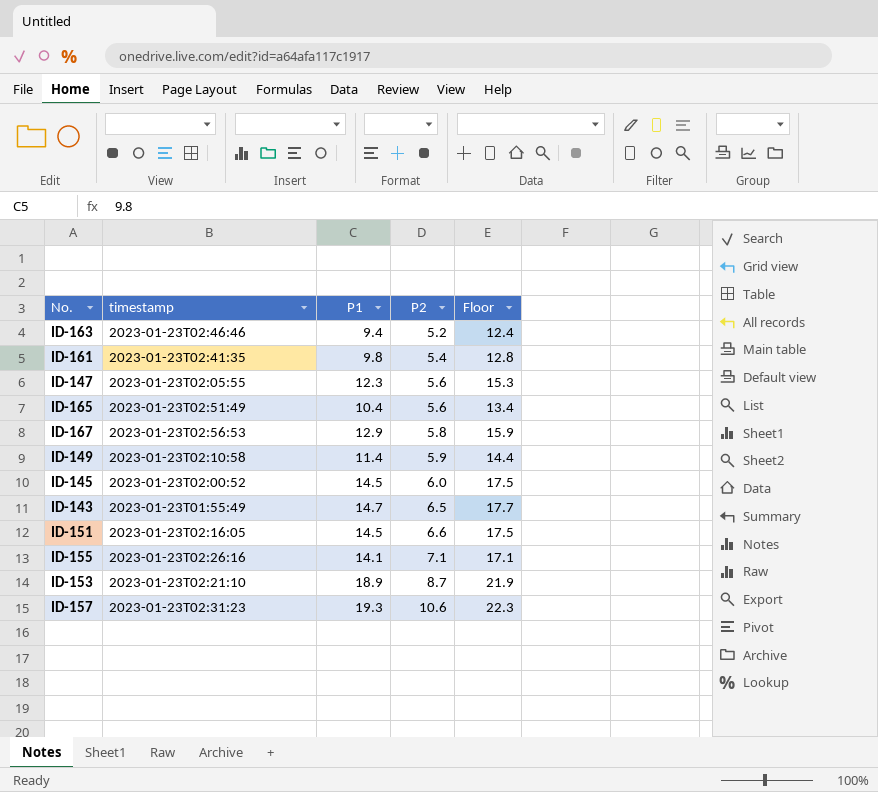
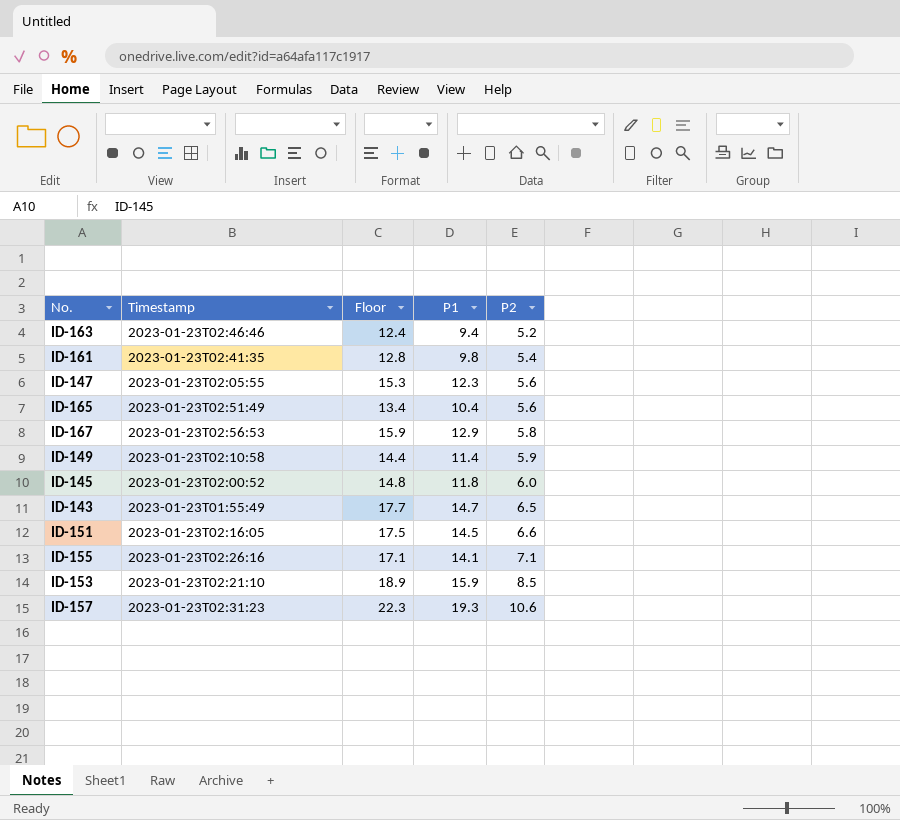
column name: timestamp -> Timestamp
column Floor | position: 5 -> 3
ID-145 | Floor: 17.5 -> 14.8
ID-145 | P1: 14.5 -> 11.8
ID-153 | Floor: 21.9 -> 18.9
ID-153 | P1: 18.9 -> 15.9
ID-153 | P2: 8.7 -> 8.5

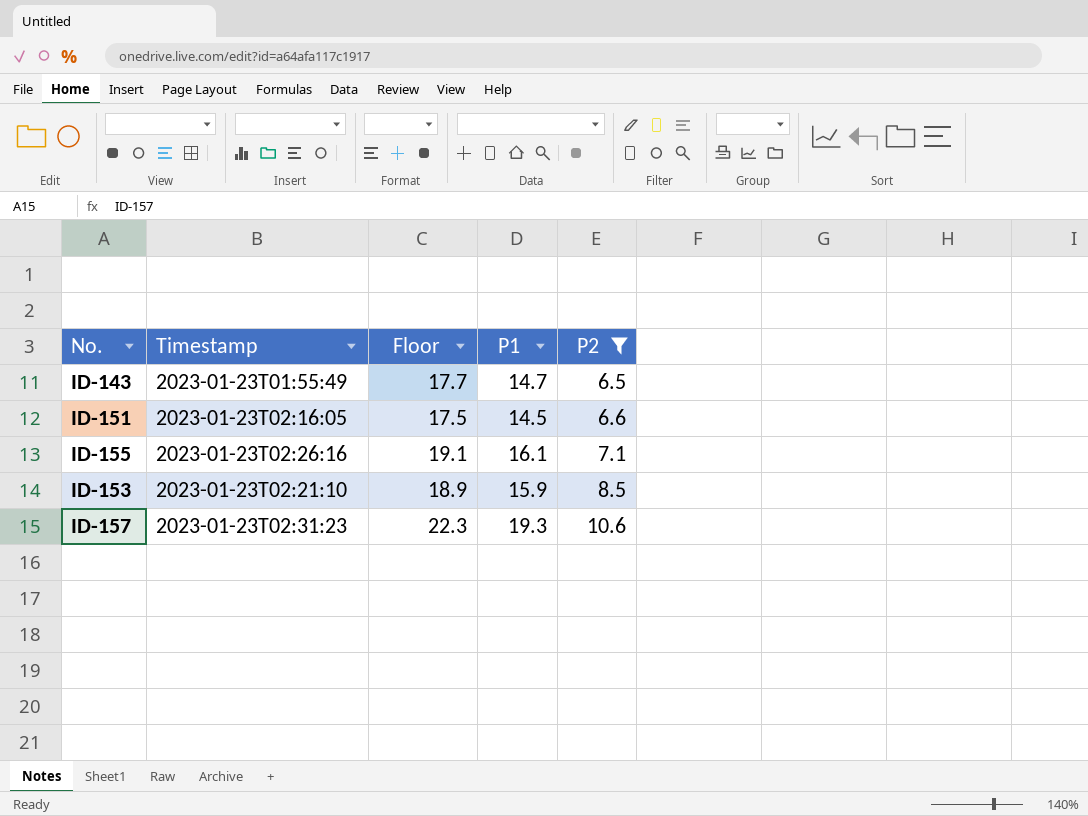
filter: none -> P2 >= 6.5
ID-155 | Floor: 17.1 -> 19.1
ID-155 | P1: 14.1 -> 16.1

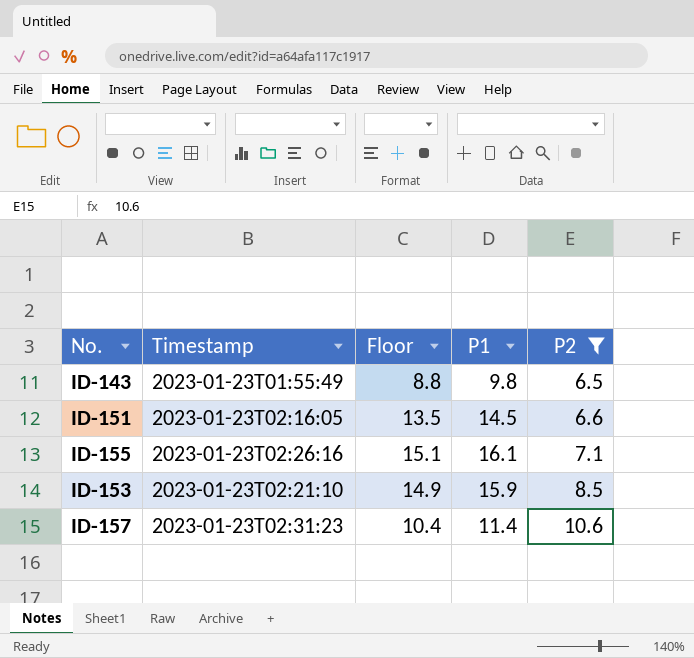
column Floor | formula: [P1] + 3 -> [P1] - 1
ID-143 | P1: 14.7 -> 9.8
ID-157 | P1: 19.3 -> 11.4

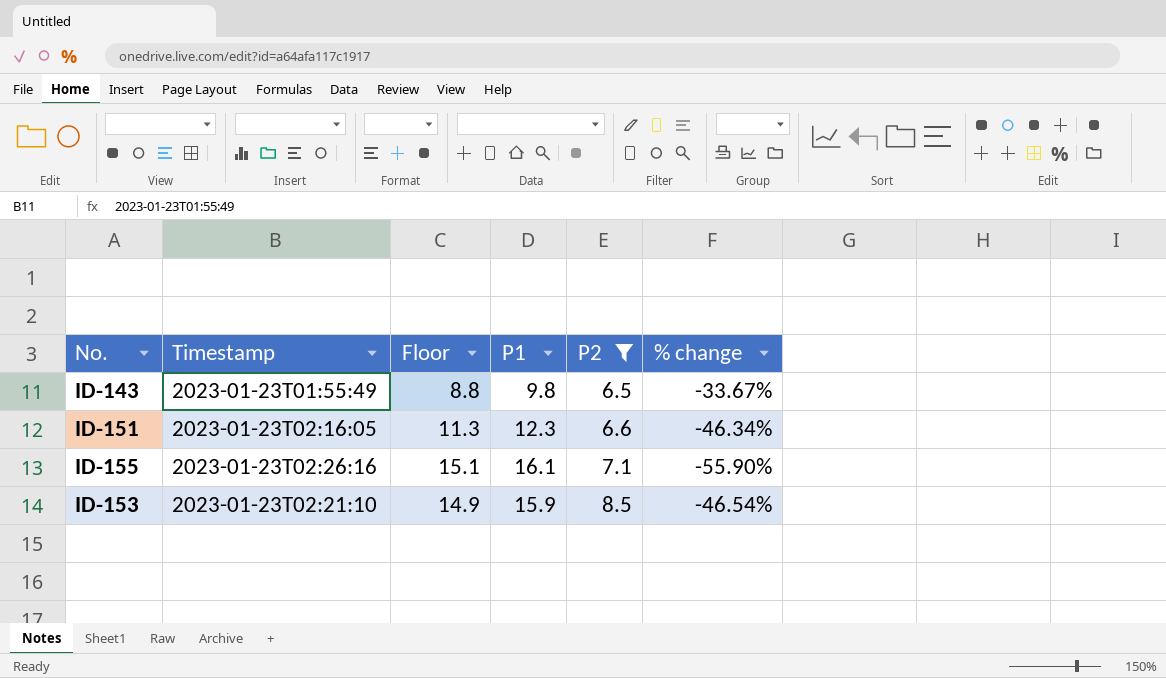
column % change | formula: none -> ([P2] - [P1]) / [P1]
row ID-157: 2023-01-23T02:31:23 | 10.4 | 11.4 | 10.6 -> none
ID-151 | Floor: 13.5 -> 11.3
ID-151 | P1: 14.5 -> 12.3

